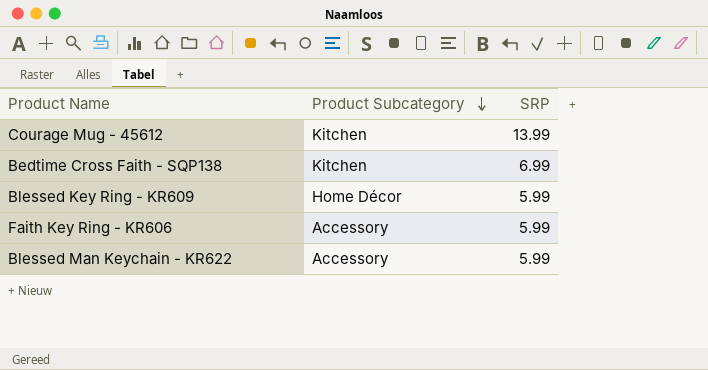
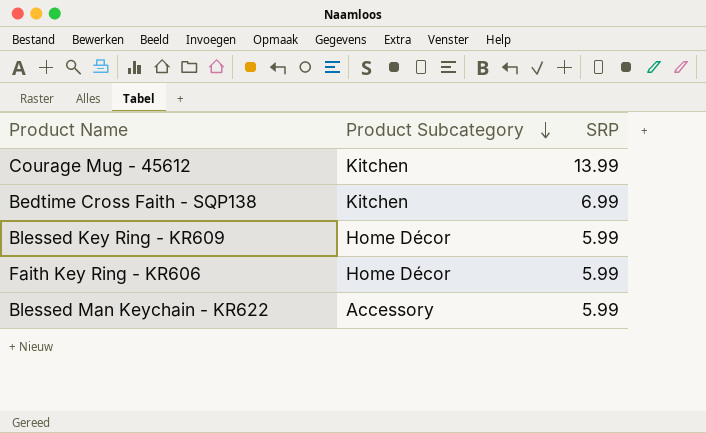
Faith Key Ring - KR606 | Product Subcategory: Accessory -> Home Décor

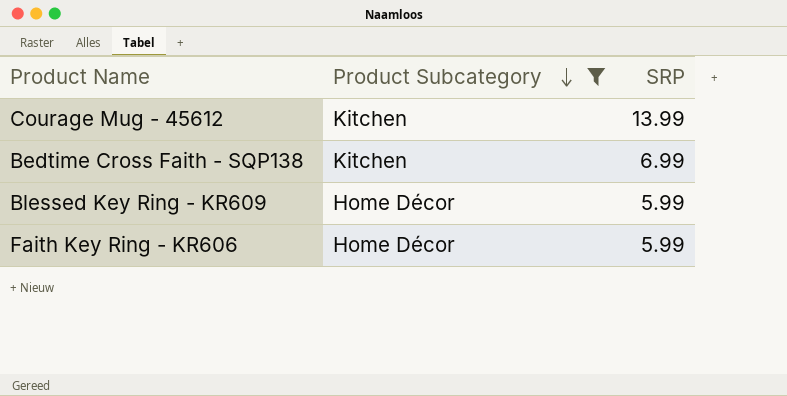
filter: none -> Product Subcategory != Accessory

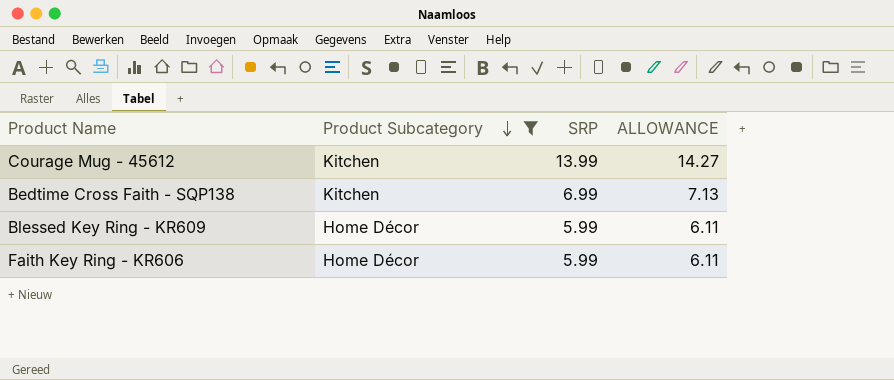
column ALLOWANCE | formula: none -> [SRP] * 1.02

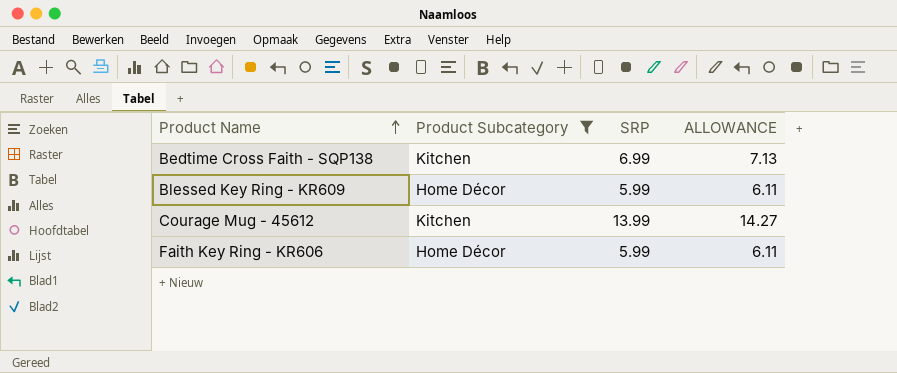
row order: Product Subcategory descending -> Product Name ascending

